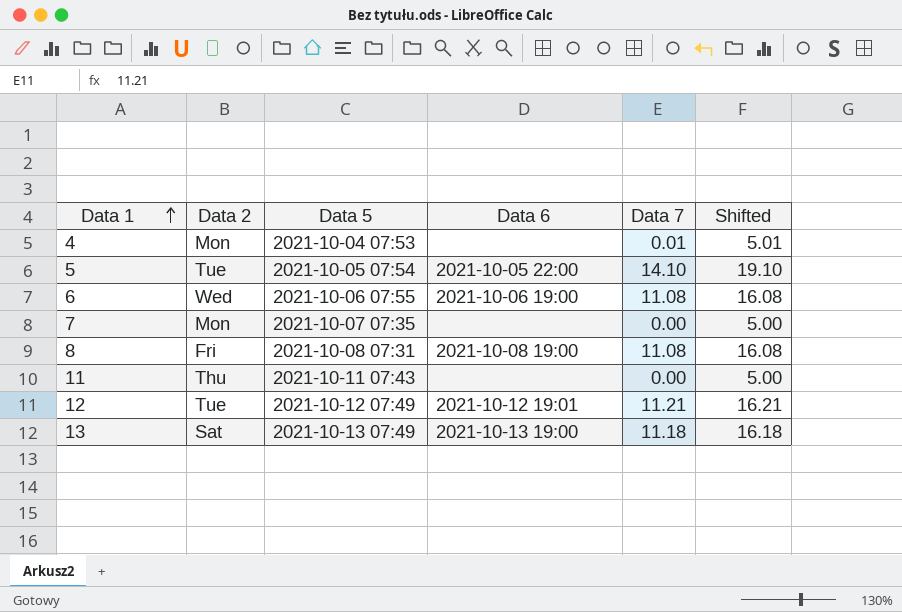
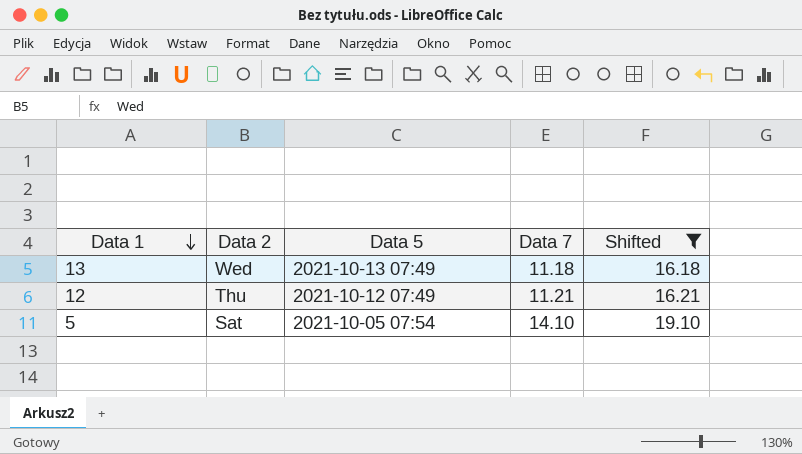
filter: none -> Shifted >= 16.18
row order: Data 1 ascending -> Data 1 descending
column Data 6 | position: 4 -> none
13 | Data 2: Sat -> Wed
12 | Data 2: Tue -> Thu
5 | Data 2: Tue -> Sat

